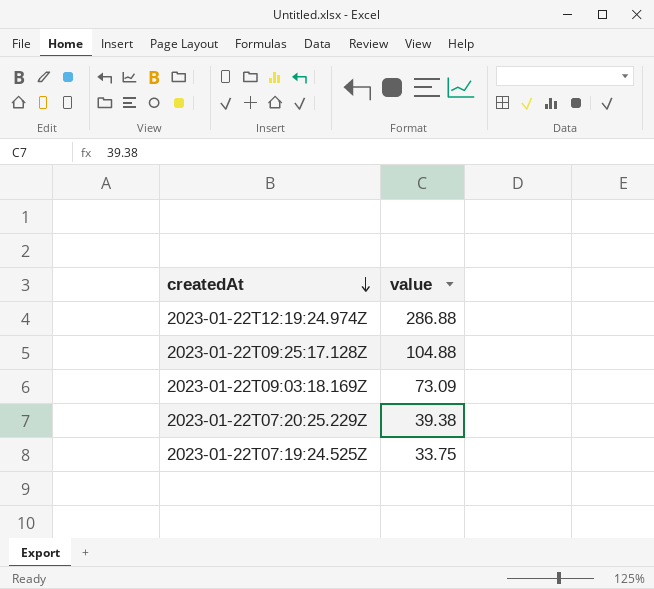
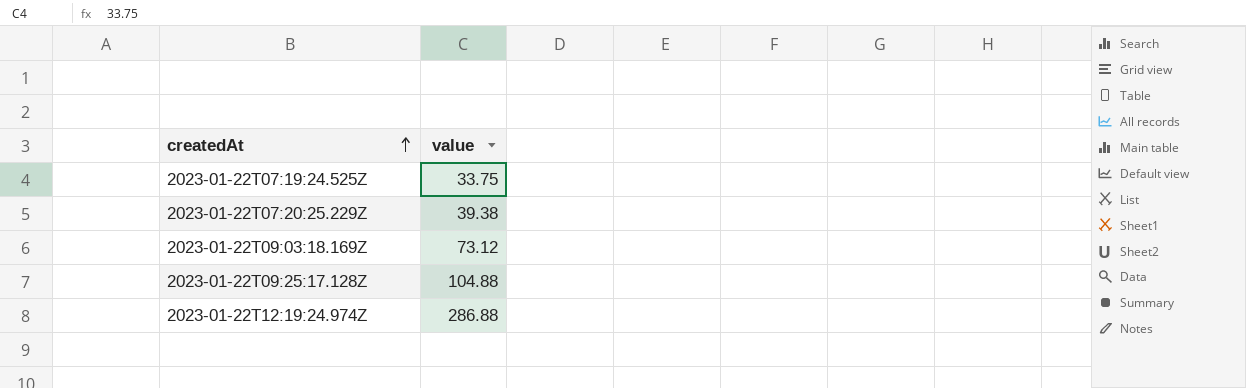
row order: createdAt descending -> createdAt ascending
2023-01-22T09:03:18.169Z | value: 73.09 -> 73.12

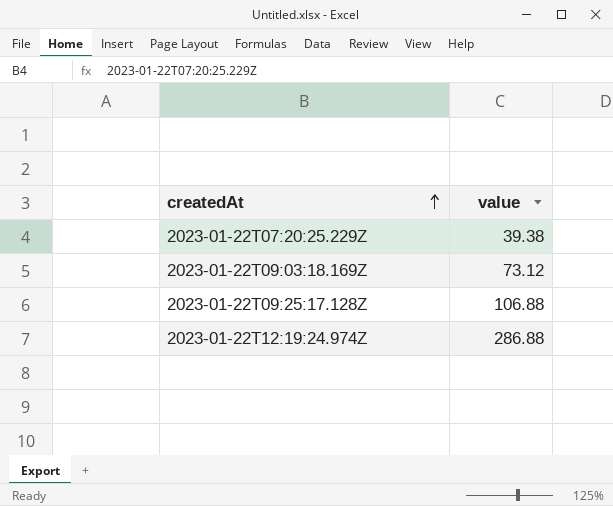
row 2023-01-22T07:19:24.525Z: 33.75 -> none
2023-01-22T09:25:17.128Z | value: 104.88 -> 106.88

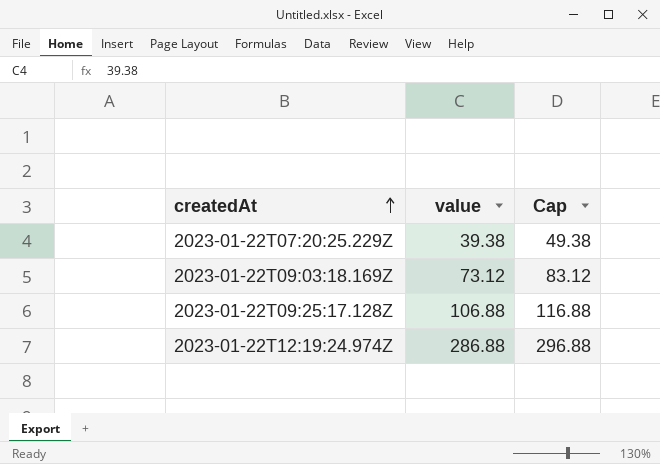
column Cap | formula: none -> [value] + 10

